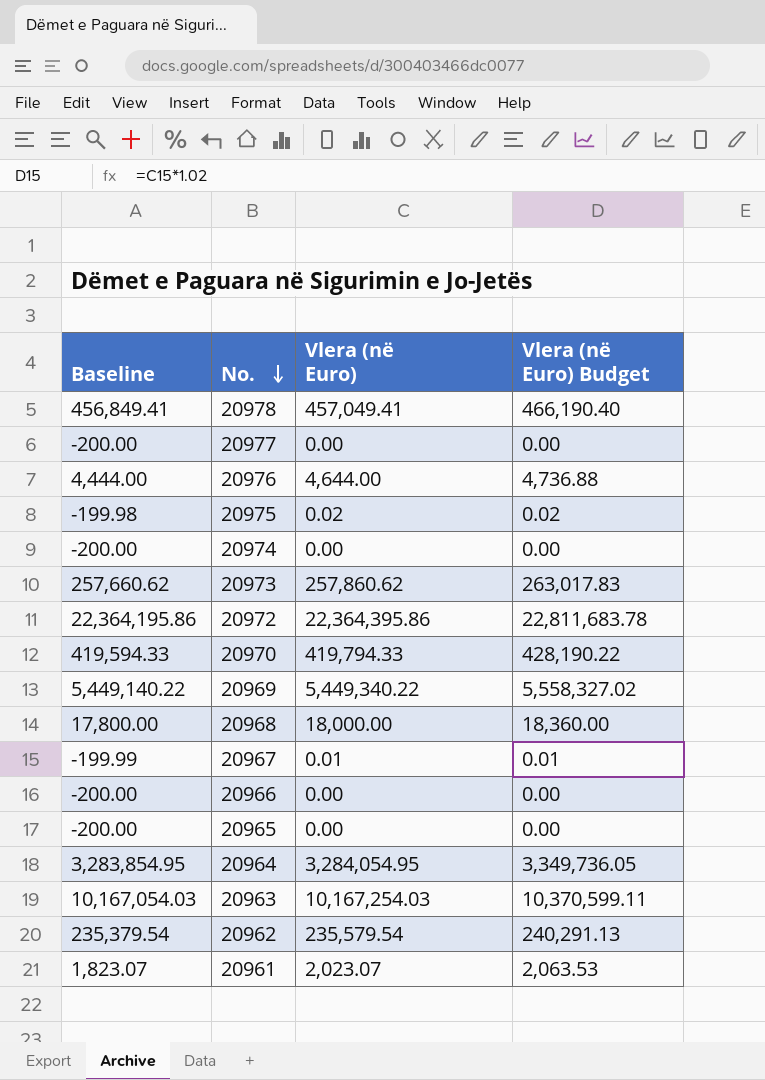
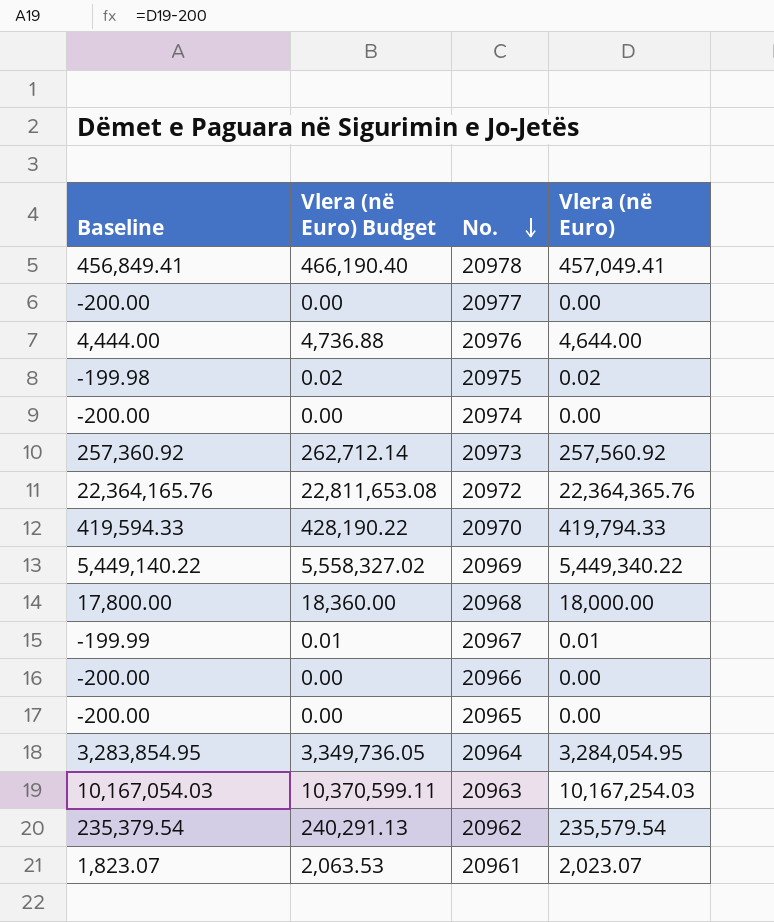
column Vlera (në Euro) Budget | position: 4 -> 2
20973 | Baseline: 257,660.62 -> 257,360.92
20973 | Vlera (në Euro) Budget: 263,017.83 -> 262,712.14
20973 | Vlera (në Euro): 257,860.62 -> 257,560.92
20972 | Baseline: 22,364,195.86 -> 22,364,165.76
20972 | Vlera (në Euro) Budget: 22,811,683.78 -> 22,811,653.08
20972 | Vlera (në Euro): 22,364,395.86 -> 22,364,365.76

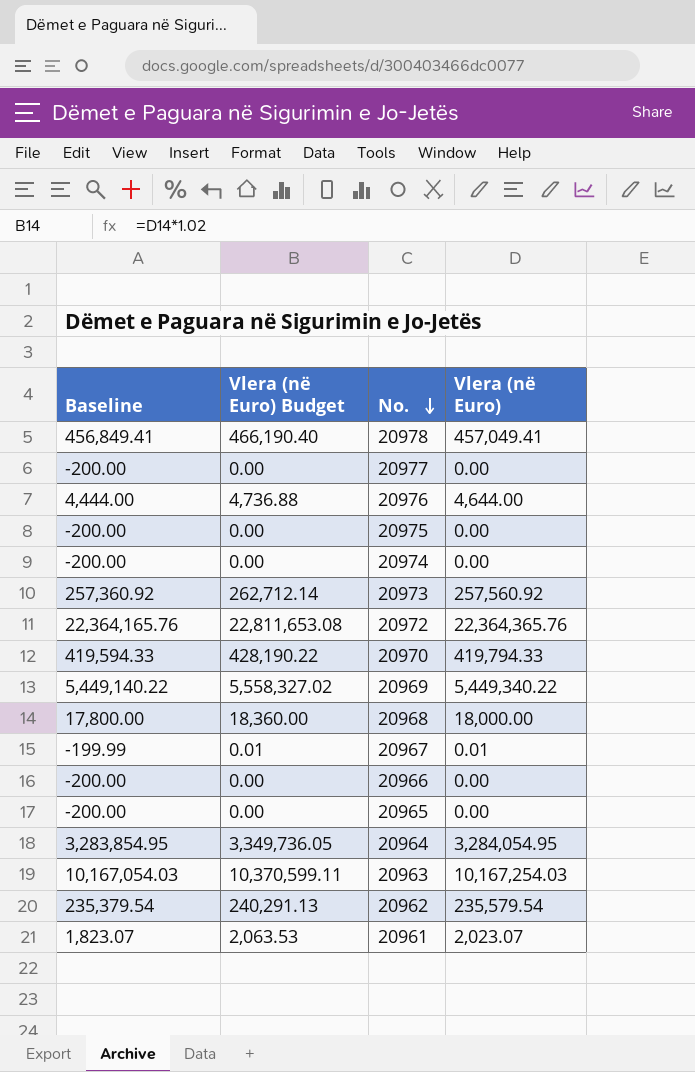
20975 | Baseline: -199.98 -> -200.00
20975 | Vlera (në Euro) Budget: 0.02 -> 0.00
20975 | Vlera (në Euro): 0.02 -> 0.00

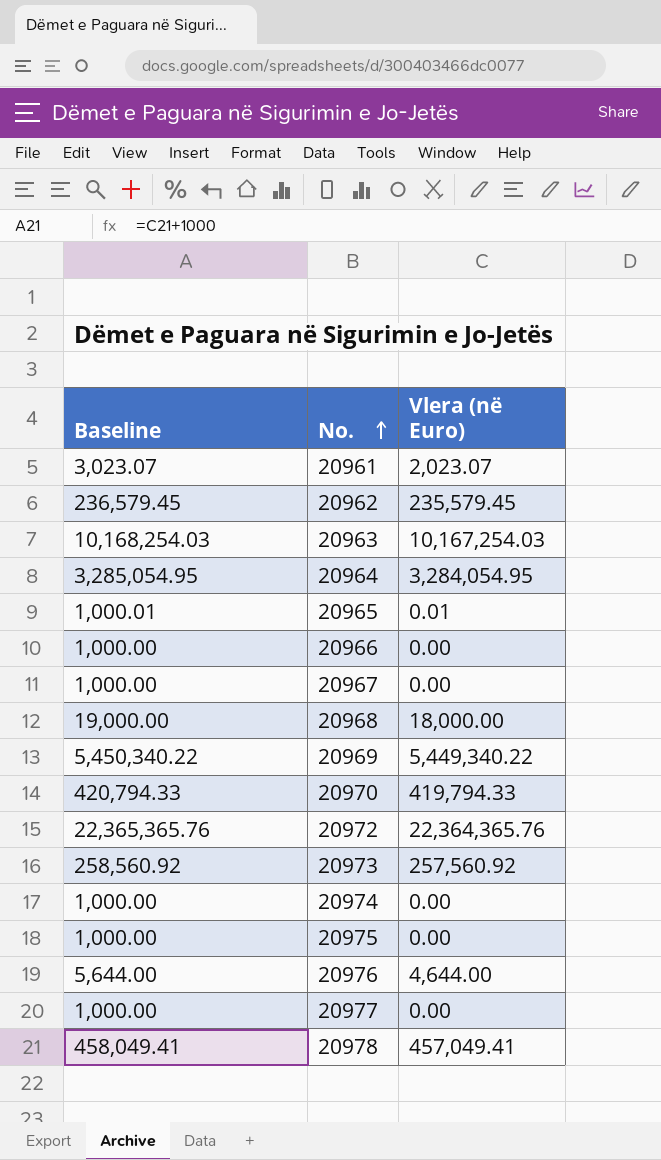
row order: No. descending -> No. ascending
column Vlera (në Euro) Budget | formula: [Vlera (në Euro)] * 1.02 -> none
column Baseline | formula: [Vlera (në Euro)] - 200 -> [Vlera (në Euro)] + 1000
20962 | Vlera (në Euro): 235,579.54 -> 235,579.45
20965 | Vlera (në Euro): 0.00 -> 0.01
20967 | Vlera (në Euro): 0.01 -> 0.00

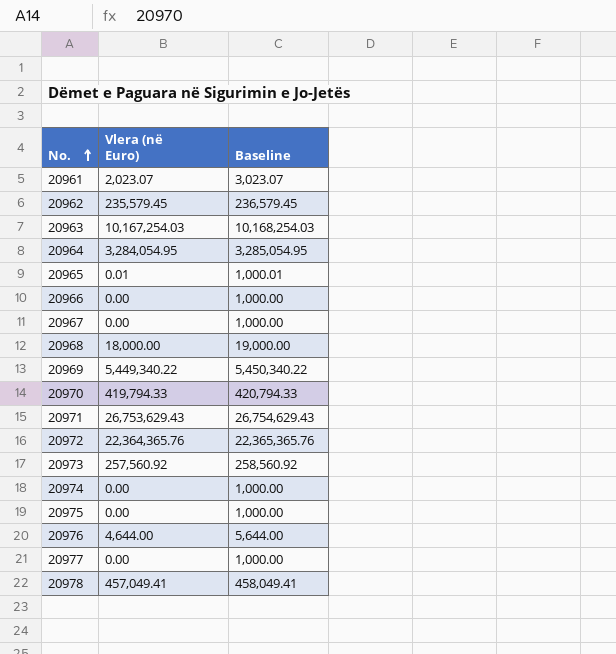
column Baseline | position: 1 -> 3
row 20971: none -> 26,753,629.43 | 26,754,629.43

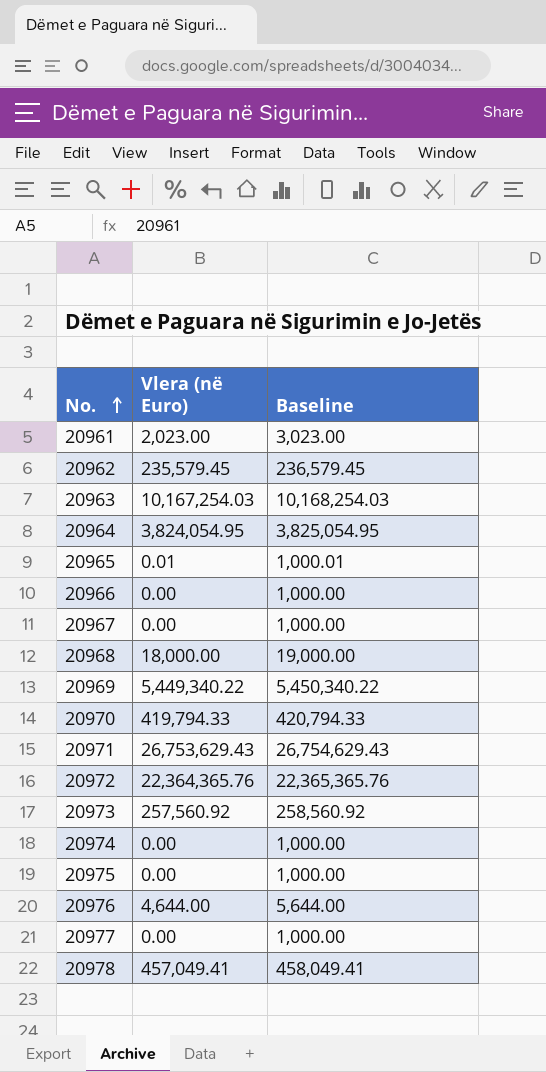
20961 | Vlera (në Euro): 2,023.07 -> 2,023.00
20961 | Baseline: 3,023.07 -> 3,023.00
20964 | Vlera (në Euro): 3,284,054.95 -> 3,824,054.95
20964 | Baseline: 3,285,054.95 -> 3,825,054.95

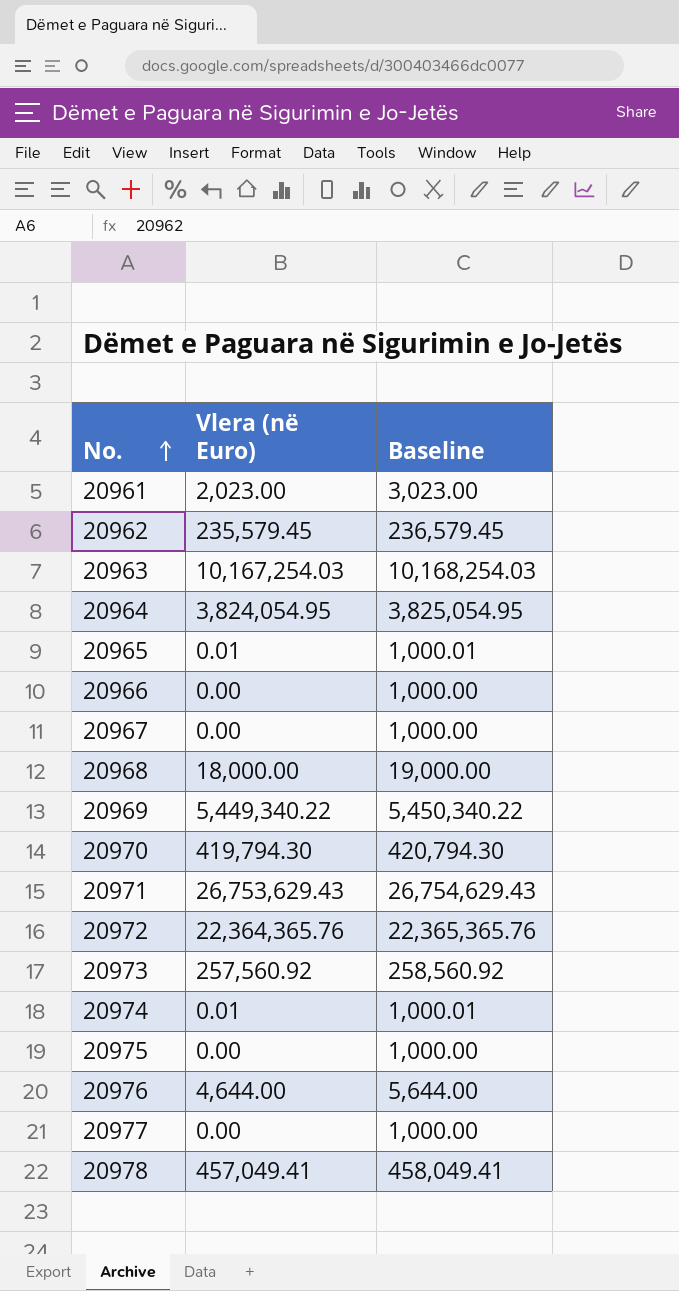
20970 | Vlera (në Euro): 419,794.33 -> 419,794.30
20970 | Baseline: 420,794.33 -> 420,794.30
20974 | Vlera (në Euro): 0.00 -> 0.01
20974 | Baseline: 1,000.00 -> 1,000.01

